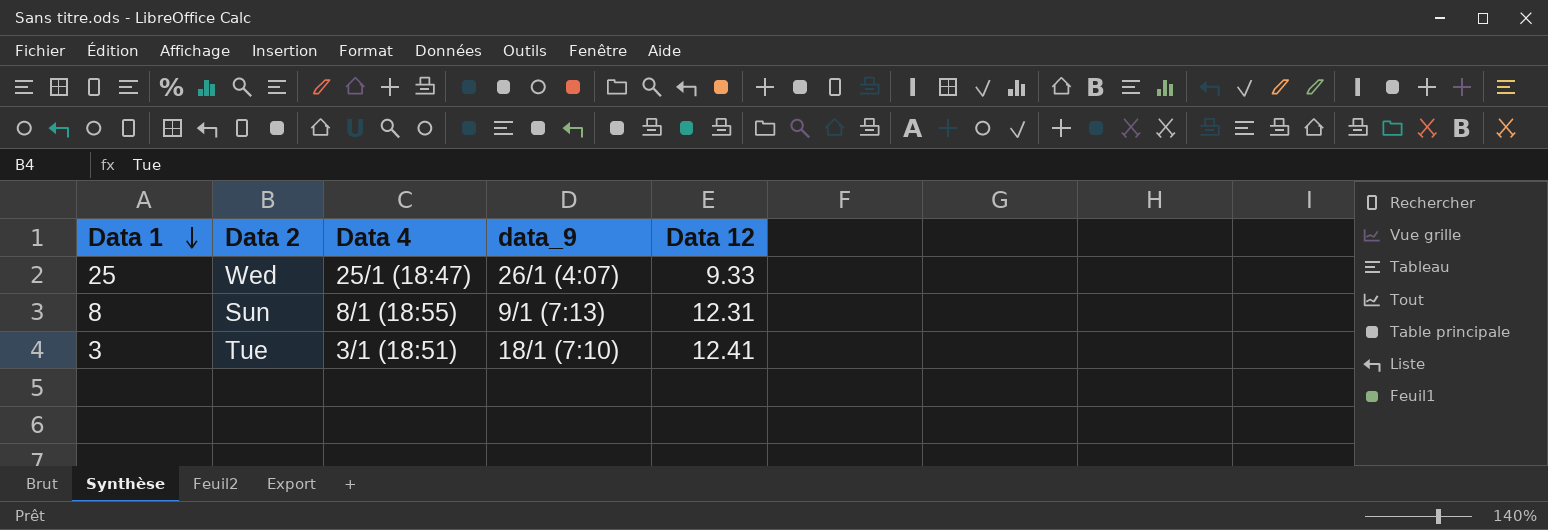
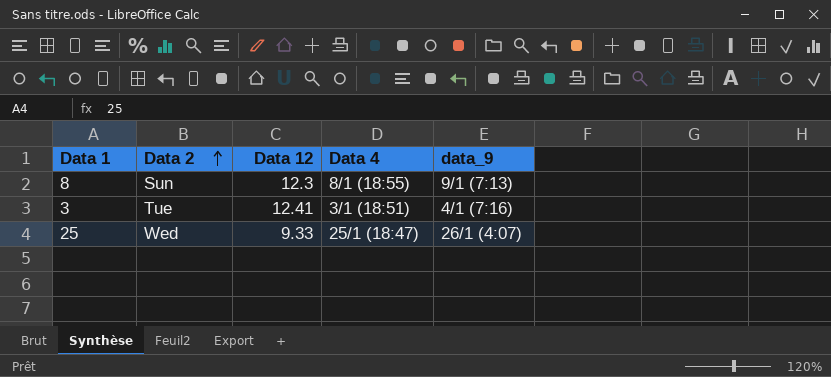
row order: Data 1 descending -> Data 2 ascending
column Data 12 | position: 5 -> 3
8 | Data 12: 12.31 -> 12.3
3 | data_9: 18/1 (7:10) -> 4/1 (7:16)

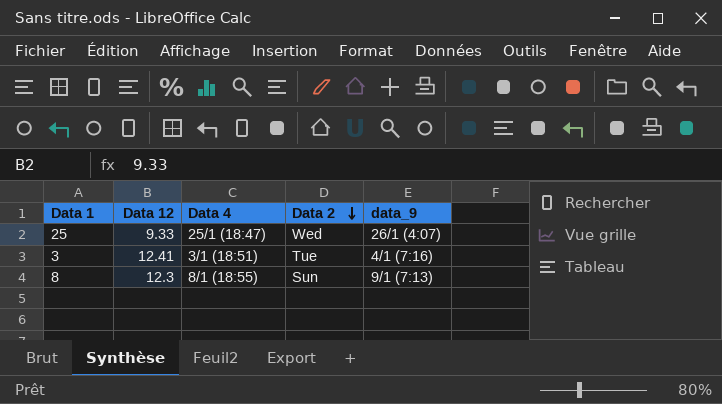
row order: Data 2 ascending -> Data 2 descending
column Data 2 | position: 2 -> 4

